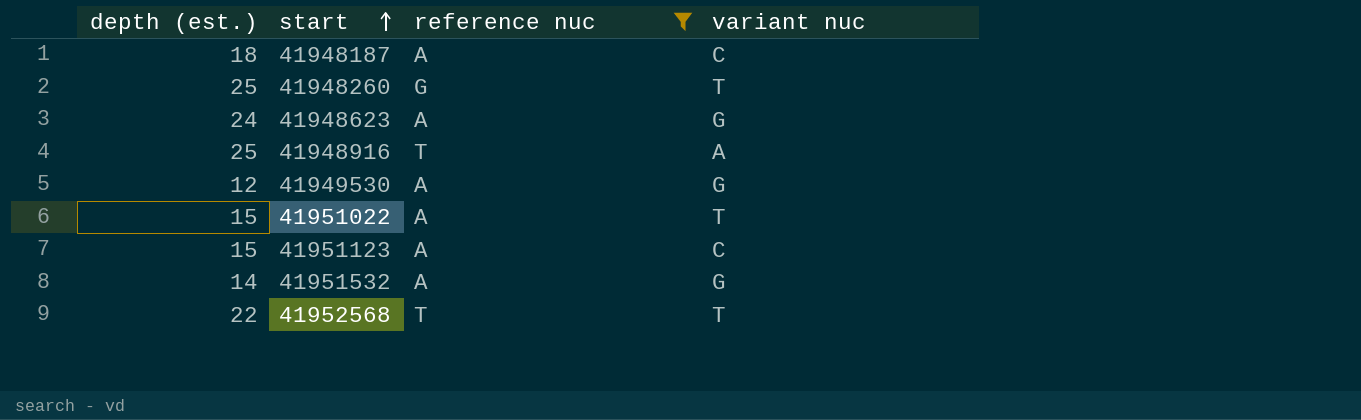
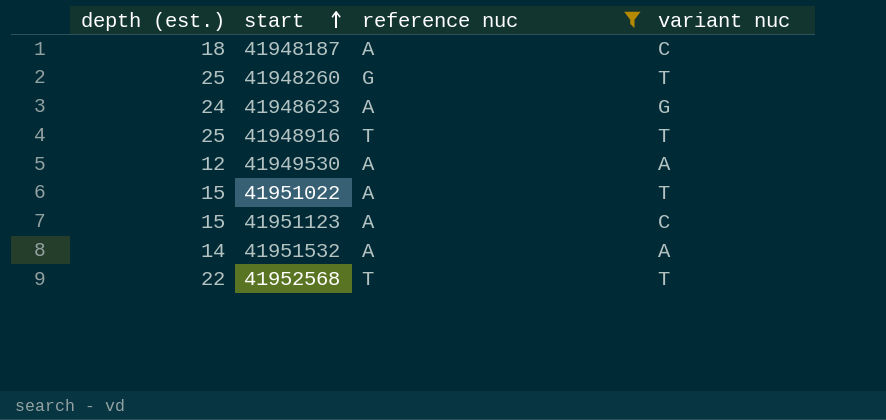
41948916 | variant nuc: A -> T
41949530 | variant nuc: G -> A
41951532 | variant nuc: G -> A

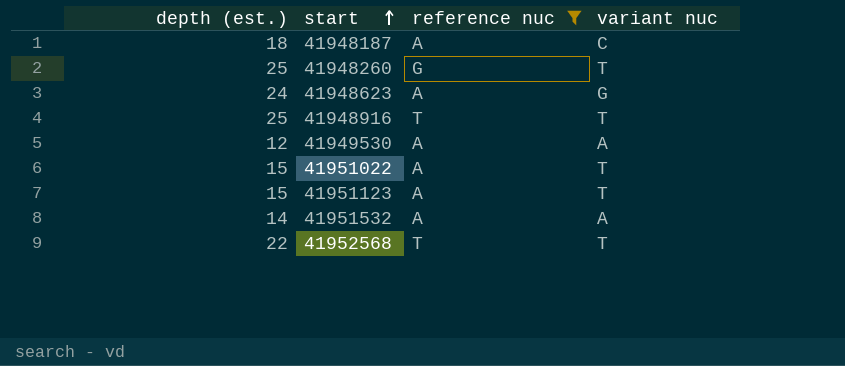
41951123 | variant nuc: C -> T

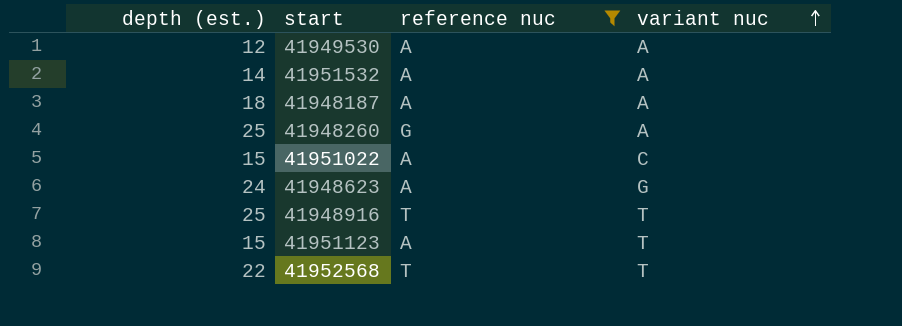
row order: start ascending -> variant nuc ascending
41948187 | variant nuc: C -> A
41948260 | variant nuc: T -> A
41951022 | variant nuc: T -> C

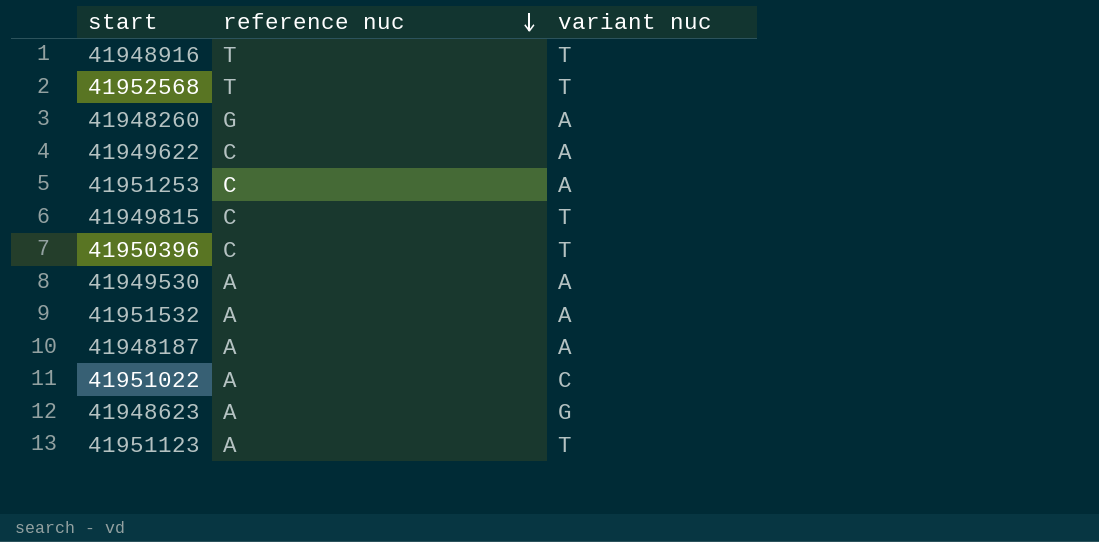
filter: reference nuc != C -> none
row order: variant nuc ascending -> reference nuc descending
column depth (est.) | position: 1 -> none

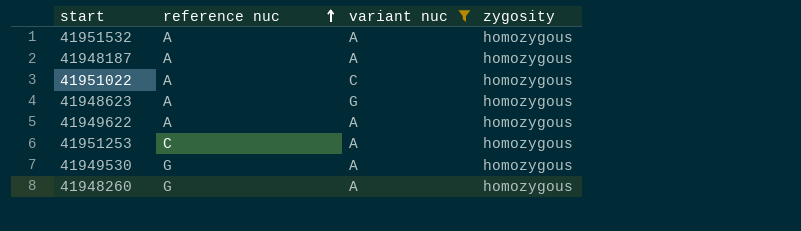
filter: none -> variant nuc != T
row order: reference nuc descending -> reference nuc ascending
column zygosity | position: none -> 4
41949622 | reference nuc: C -> A
41949530 | reference nuc: A -> G

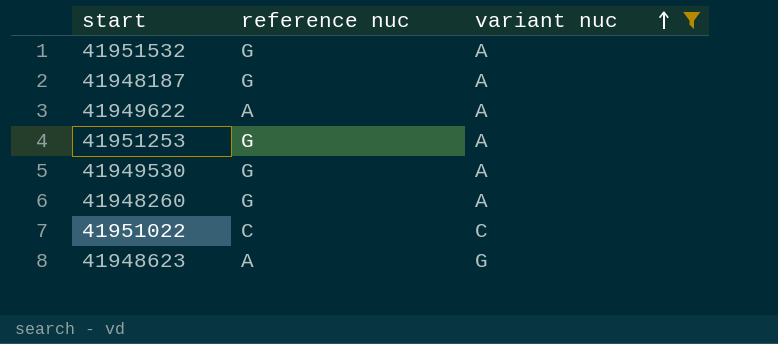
row order: reference nuc ascending -> variant nuc ascending
column zygosity | position: 4 -> none
41951532 | reference nuc: A -> G
41948187 | reference nuc: A -> G
41951253 | reference nuc: C -> G
41951022 | reference nuc: A -> C

